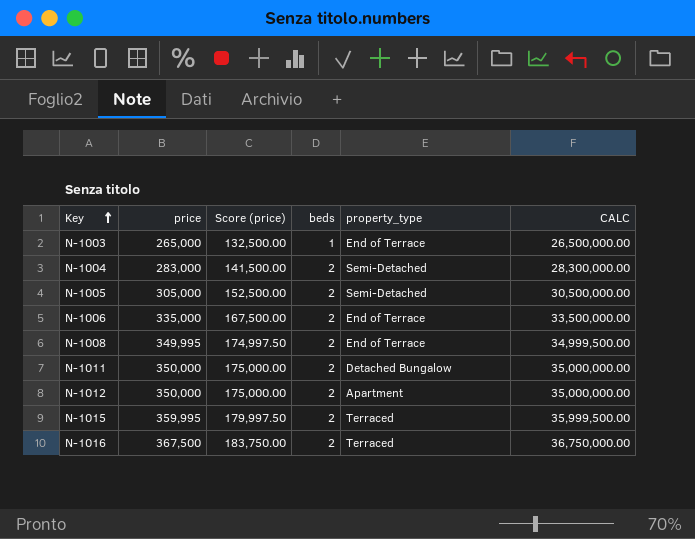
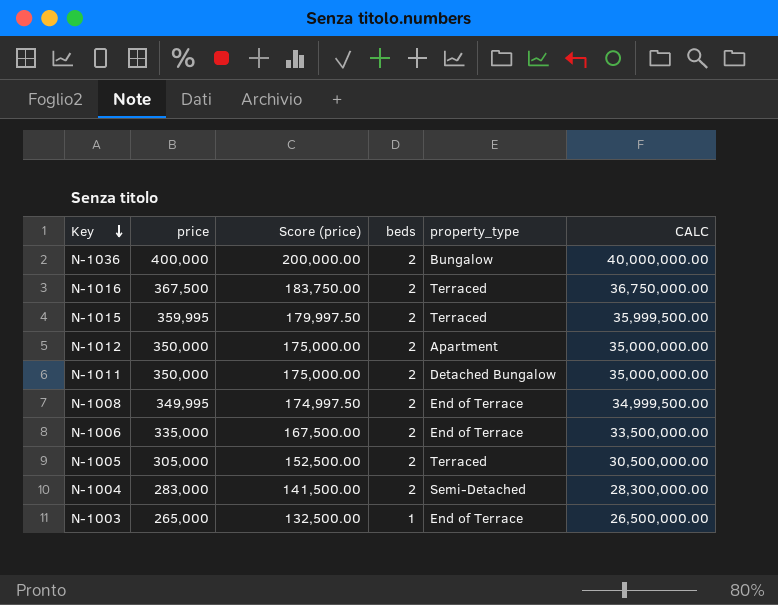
row order: Key ascending -> Key descending
row N-1036: none -> 400,000 | 200,000.00 | 2 | Bungalow | 40,000,000.00
N-1005 | property_type: Semi-Detached -> Terraced

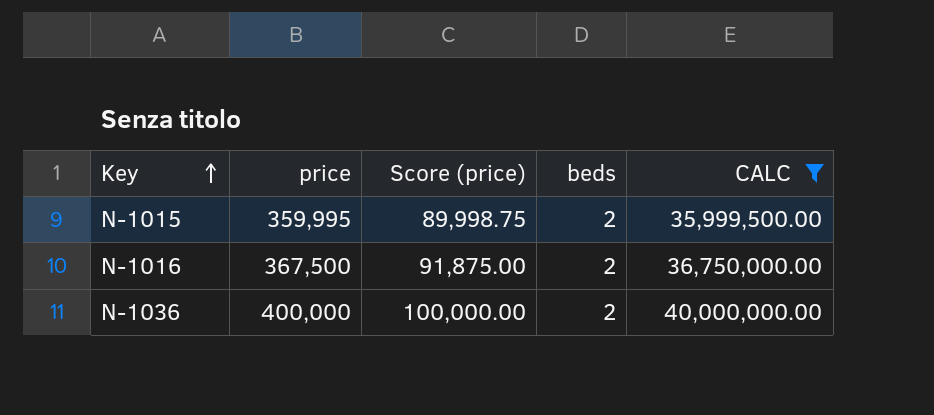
filter: none -> CALC >= 35,999,500.00
row order: Key descending -> Key ascending
column property_type | position: 5 -> none
column Score (price) | formula: [price] * 0.5 -> [price] * 0.25

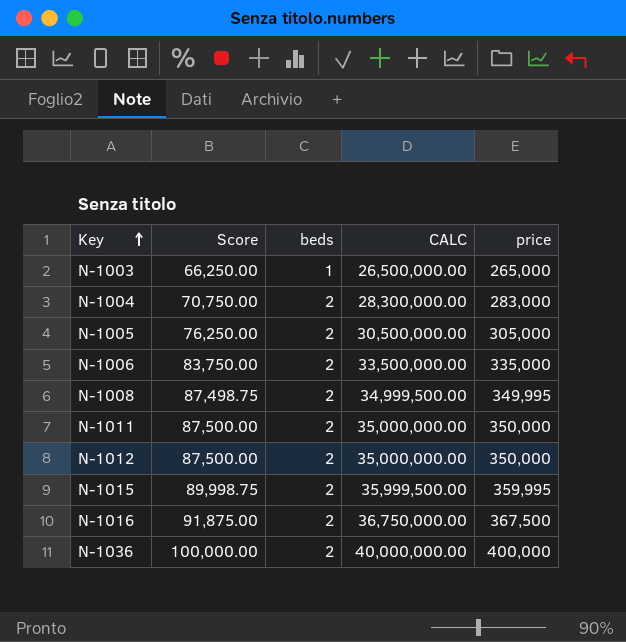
filter: CALC >= 35,999,500.00 -> none
column name: Score (price) -> Score
column price | position: 2 -> 5

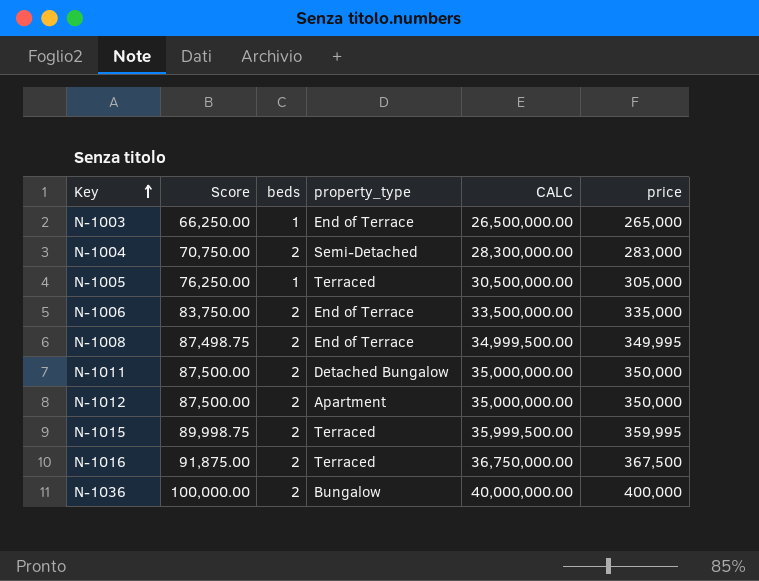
column property_type | position: none -> 4
N-1005 | beds: 2 -> 1

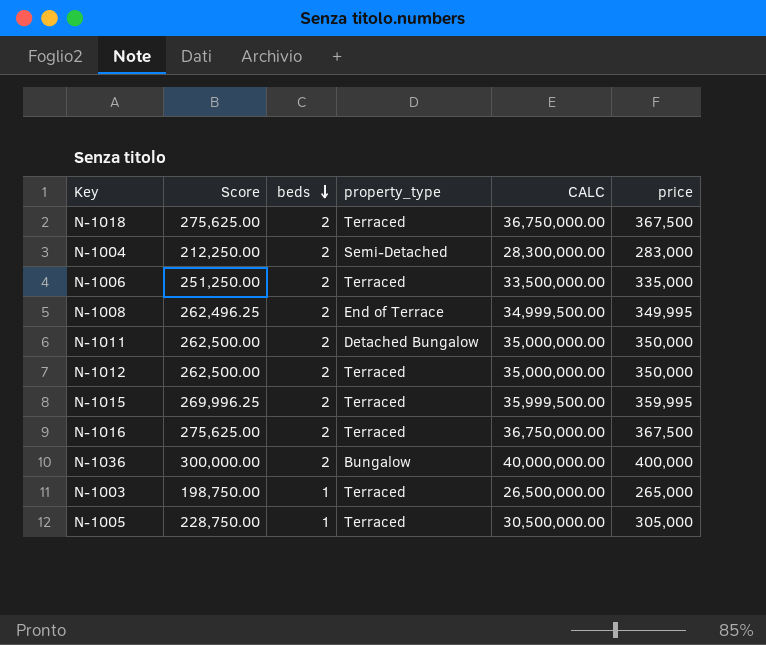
row order: Key ascending -> beds descending
column Score | formula: [price] * 0.25 -> [price] * 0.75
row N-1018: none -> 275,625.00 | 2 | Terraced | 36,750,000.00 | 367,500
N-1006 | property_type: End of Terrace -> Terraced
N-1012 | property_type: Apartment -> Terraced
N-1003 | property_type: End of Terrace -> Terraced

